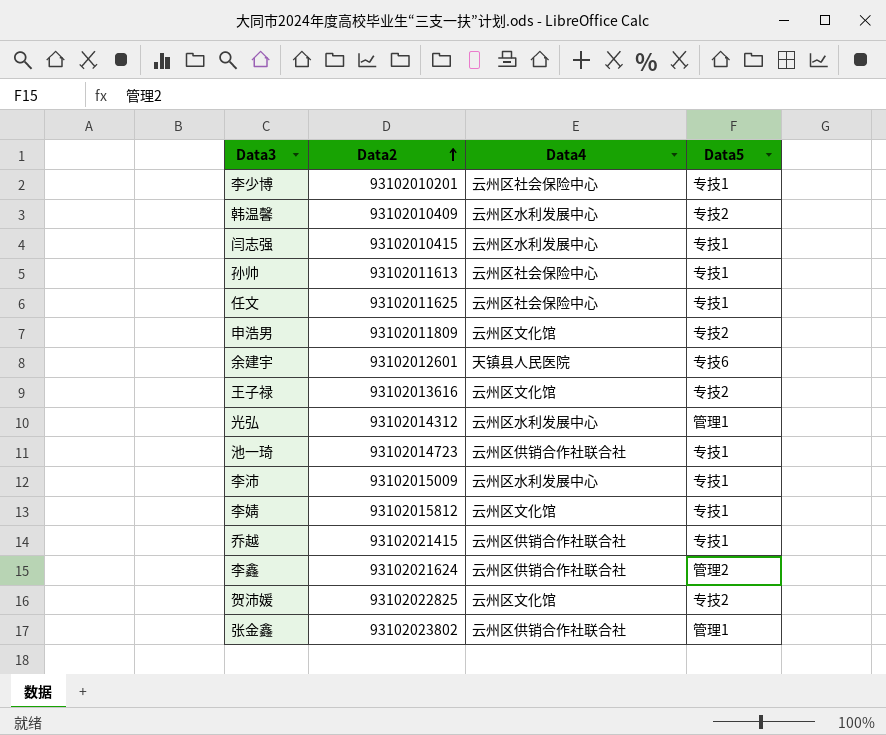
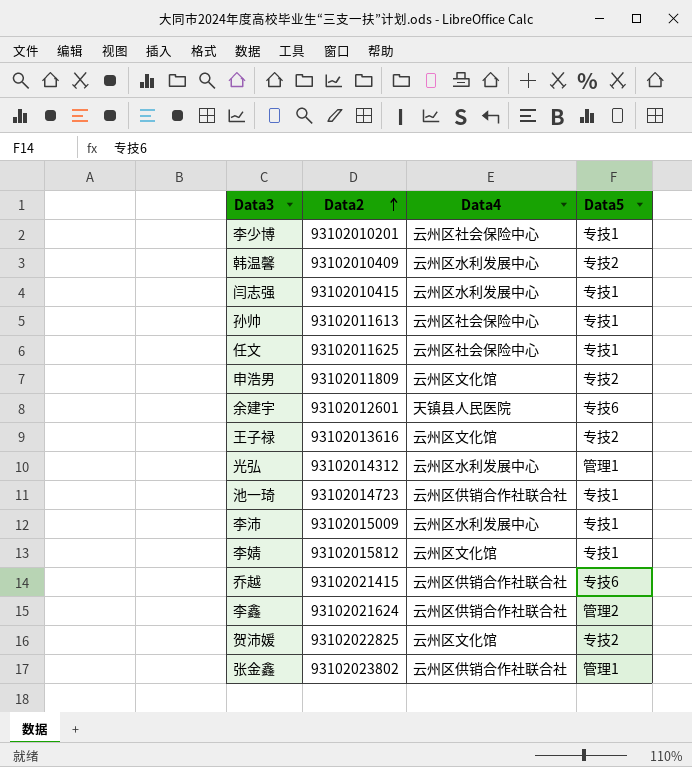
乔越 | Data5: 专技1 -> 专技6

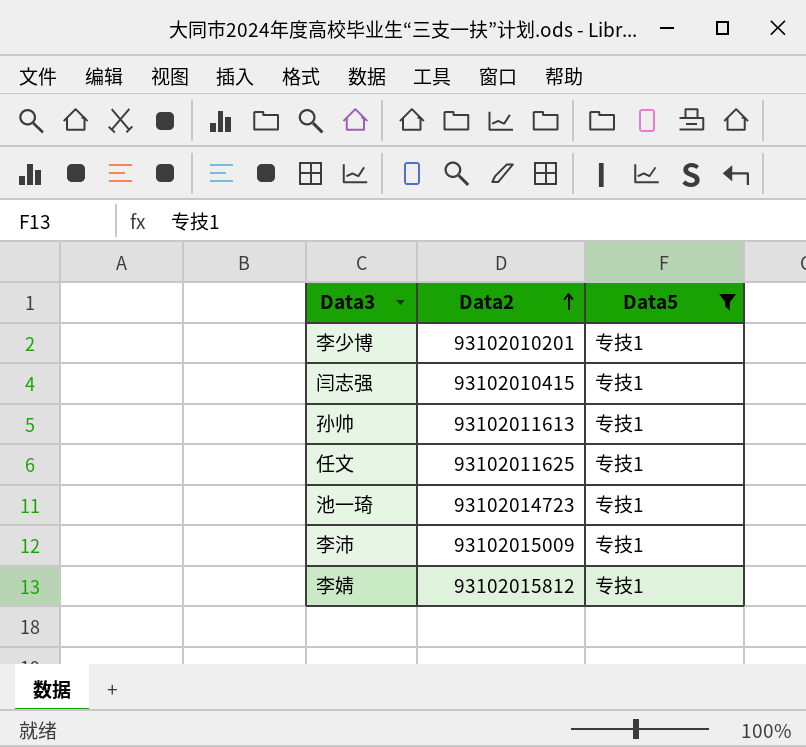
filter: none -> Data5 = 专技1
column Data4 | position: 3 -> none

